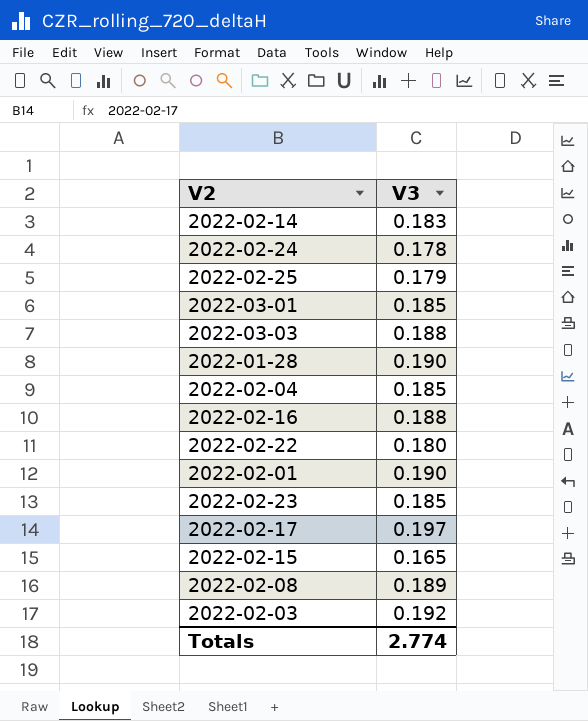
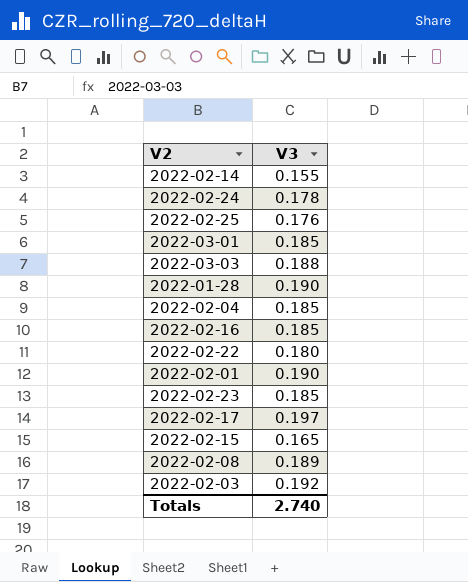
2022-02-14 | V3: 0.183 -> 0.155
2022-02-25 | V3: 0.179 -> 0.176
2022-02-16 | V3: 0.188 -> 0.185
Totals | V3: 2.774 -> 2.740

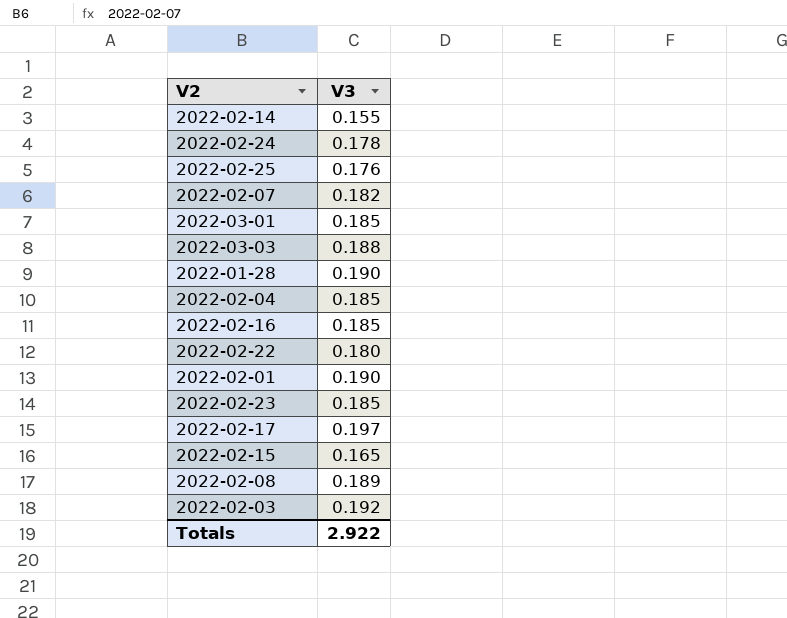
row 2022-02-07: none -> 0.182
Totals | V3: 2.740 -> 2.922

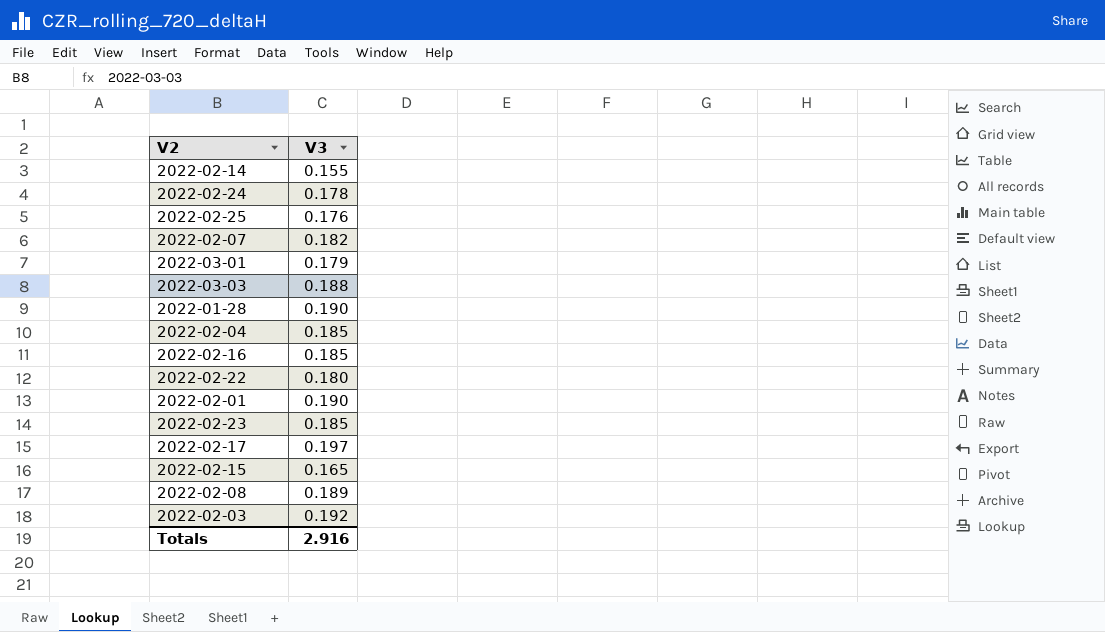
2022-03-01 | V3: 0.185 -> 0.179
Totals | V3: 2.922 -> 2.916

